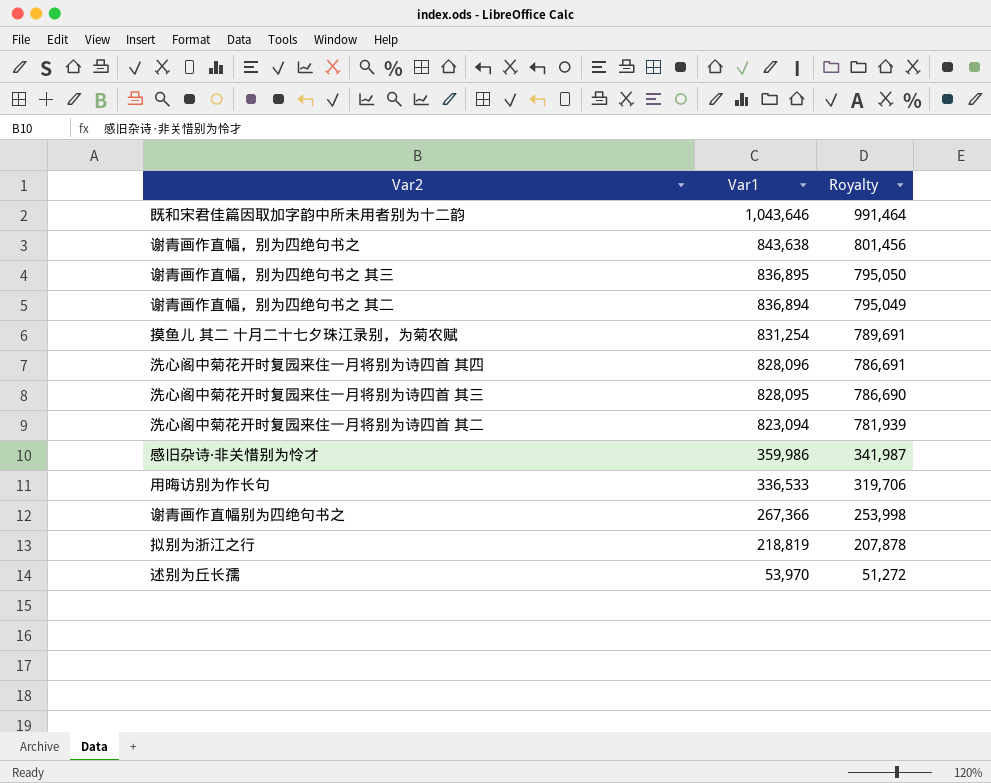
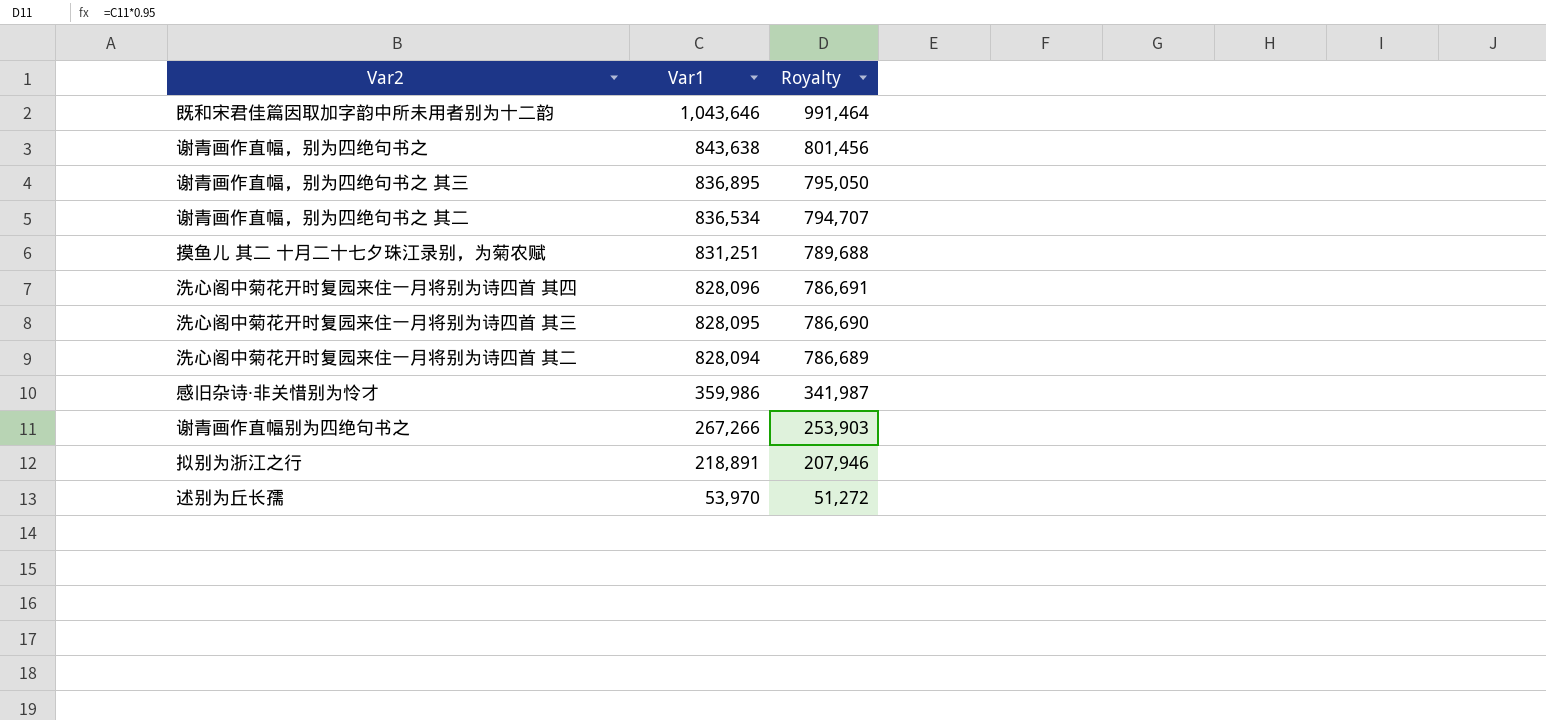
row 用晦访别为作长句: 336,533 | 319,706 -> none
谢青画作直幅，别为四绝句书之 其二 | Var1: 836,894 -> 836,534
谢青画作直幅，别为四绝句书之 其二 | Royalty: 795,049 -> 794,707
摸鱼儿 其二 十月二十七夕珠江录别，为菊农赋 | Var1: 831,254 -> 831,251
摸鱼儿 其二 十月二十七夕珠江录别，为菊农赋 | Royalty: 789,691 -> 789,688
洗心阁中菊花开时复园来住一月将别为诗四首 其二 | Var1: 823,094 -> 828,094
洗心阁中菊花开时复园来住一月将别为诗四首 其二 | Royalty: 781,939 -> 786,689
谢青画作直幅别为四绝句书之 | Var1: 267,366 -> 267,266
谢青画作直幅别为四绝句书之 | Royalty: 253,998 -> 253,903
拟别为浙江之行 | Var1: 218,819 -> 218,891
拟别为浙江之行 | Royalty: 207,878 -> 207,946

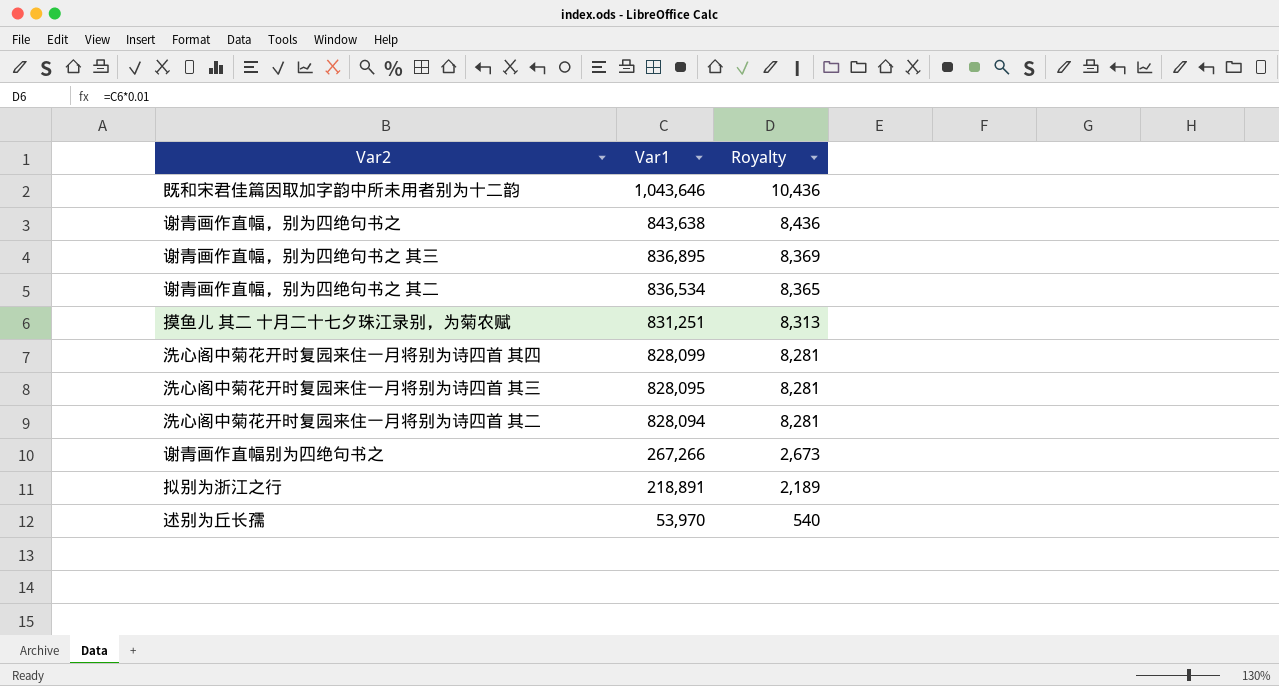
column Royalty | formula: [Var1] * 0.95 -> [Var1] * 0.01
row 感旧杂诗·非关惜别为怜才: 359,986 | 341,987 -> none
洗心阁中菊花开时复园来住一月将别为诗四首 其四 | Var1: 828,096 -> 828,099

